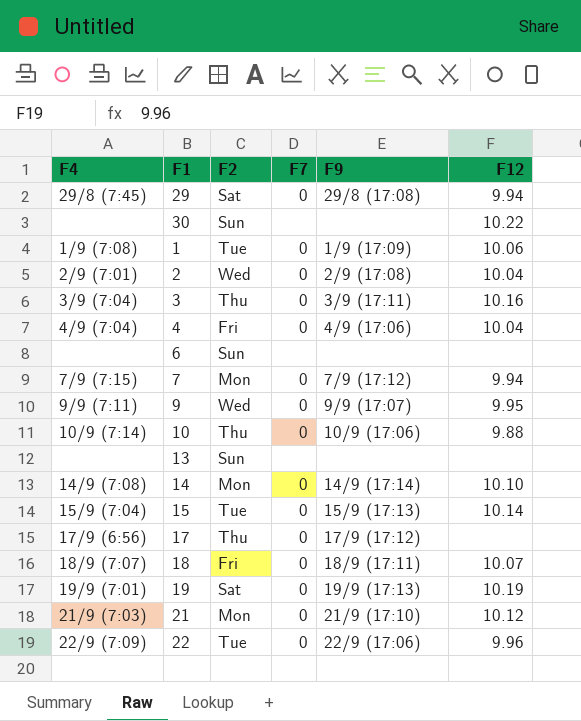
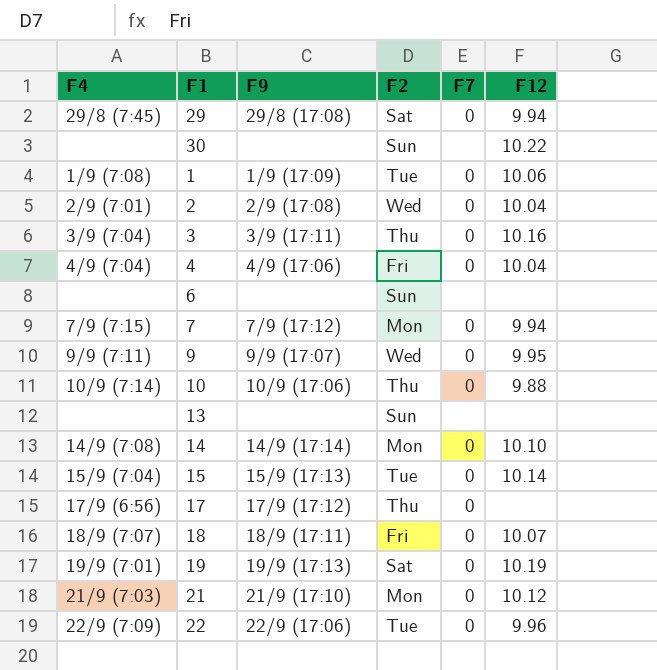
column F9 | position: 5 -> 3

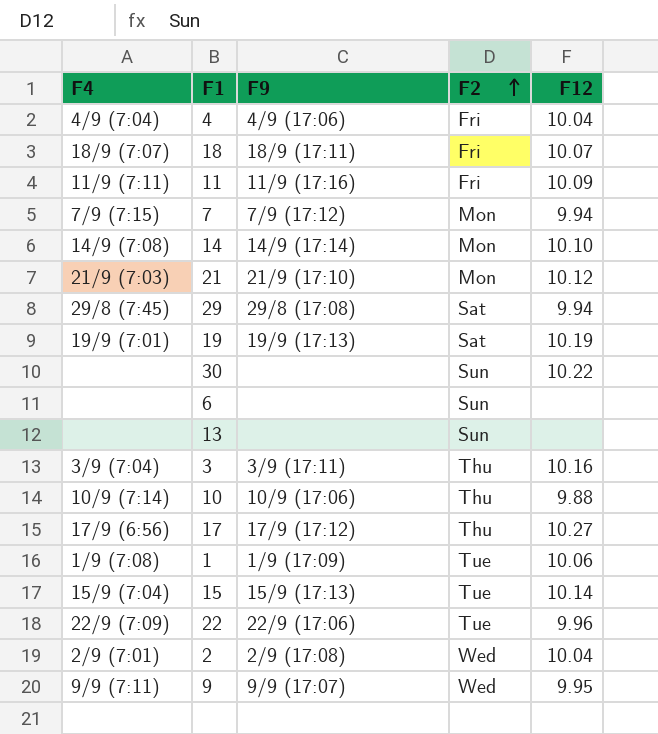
row order: none -> F2 ascending
column F7 | position: 5 -> none
row 11: none -> 11/9 (7:11) | 11/9 (17:16) | Fri | 10.09
17 | F12: none -> 10.27

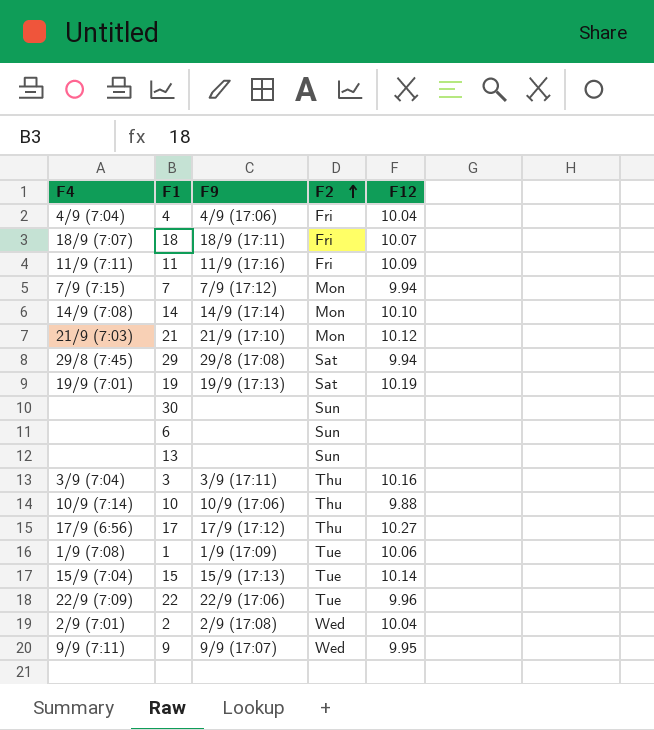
30 | F12: 10.22 -> none

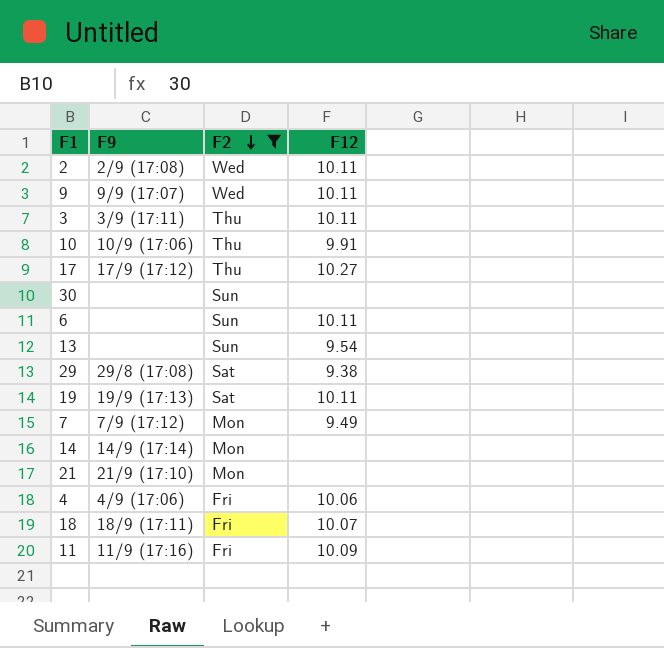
filter: none -> F2 != Tue
row order: F2 ascending -> F2 descending
column F4 | position: 1 -> none
2 | F12: 10.04 -> 10.11
9 | F12: 9.95 -> 10.11
3 | F12: 10.16 -> 10.11
10 | F12: 9.88 -> 9.91
6 | F12: none -> 10.11
13 | F12: none -> 9.54
29 | F12: 9.94 -> 9.38
19 | F12: 10.19 -> 10.11
7 | F12: 9.94 -> 9.49
14 | F12: 10.10 -> none
21 | F12: 10.12 -> none
4 | F12: 10.04 -> 10.06

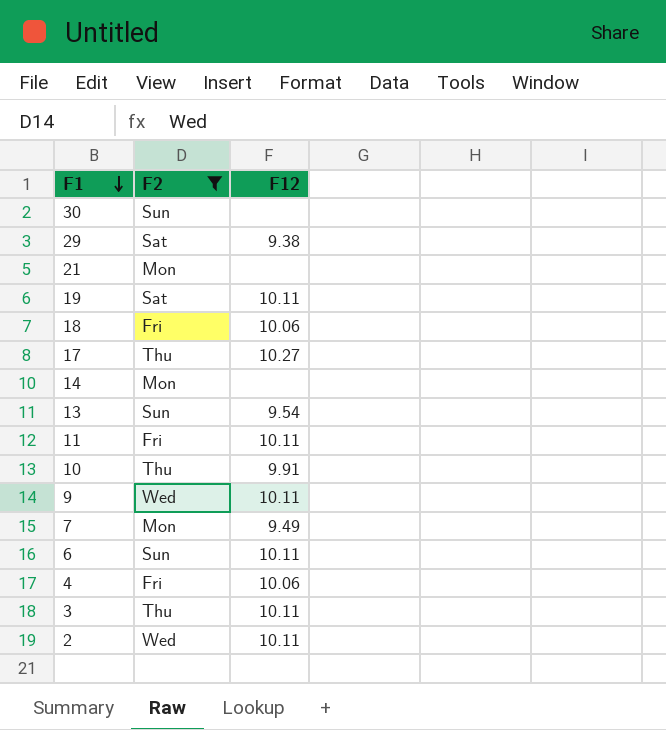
row order: F2 descending -> F1 descending
column F9 | position: 2 -> none
18 | F12: 10.07 -> 10.06
11 | F12: 10.09 -> 10.11

